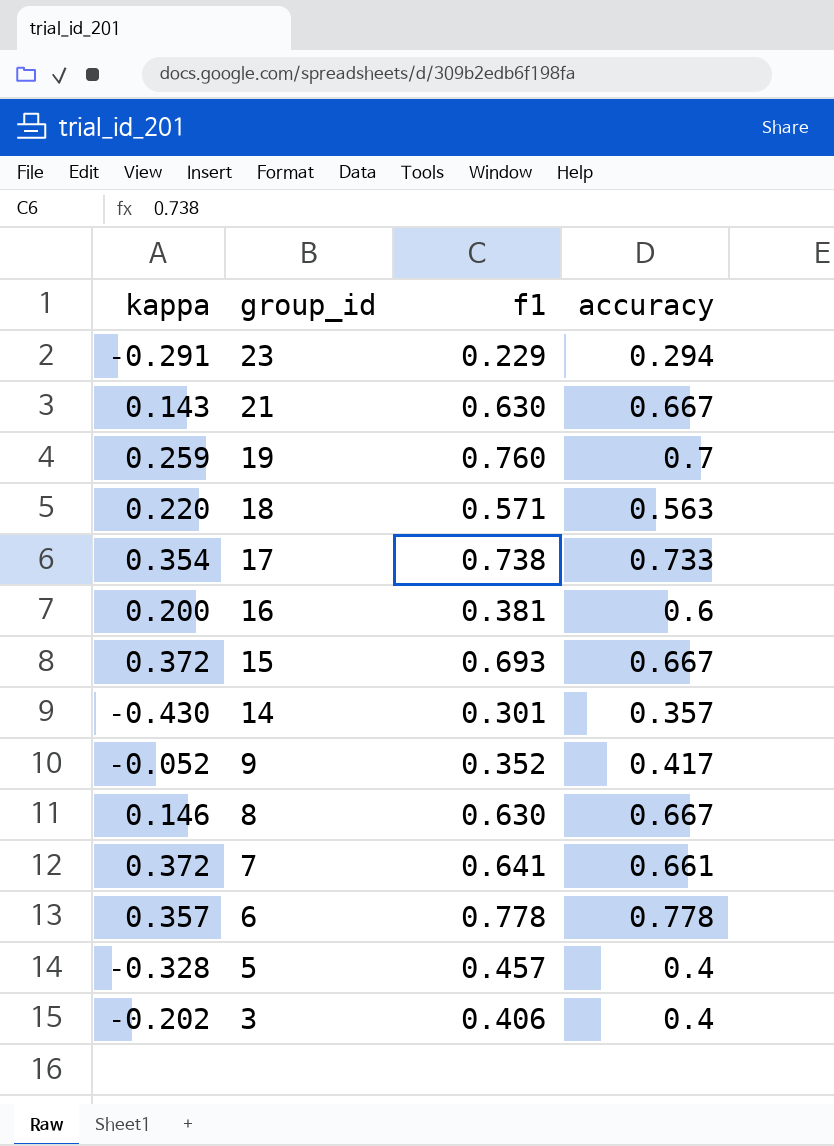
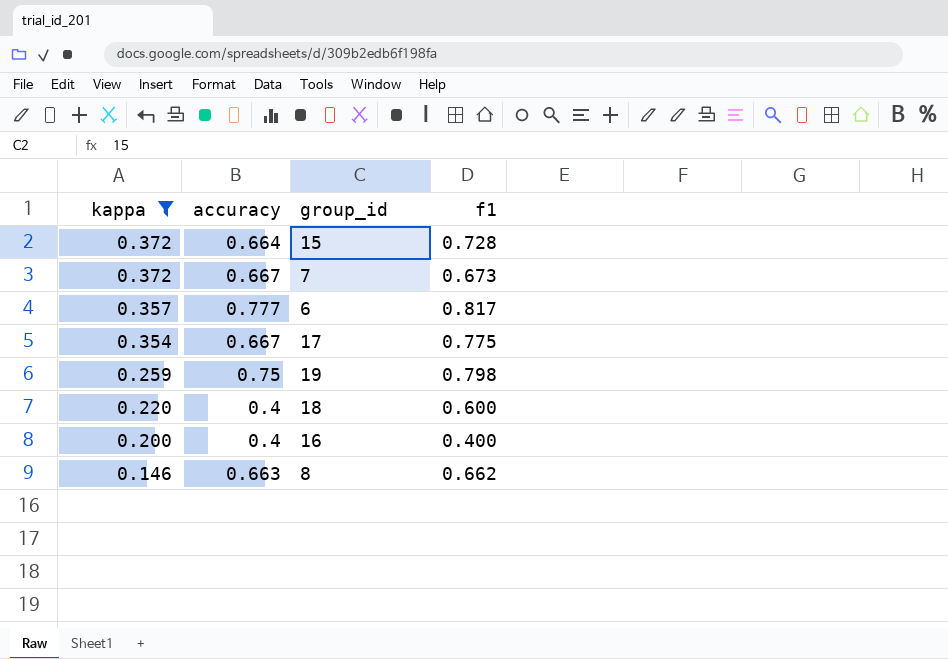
filter: none -> kappa >= 0.146
row order: group_id descending -> kappa descending
column accuracy | position: 4 -> 2
15 | accuracy: 0.667 -> 0.664
15 | f1: 0.693 -> 0.728
7 | accuracy: 0.661 -> 0.667
7 | f1: 0.641 -> 0.673
6 | accuracy: 0.778 -> 0.777
6 | f1: 0.778 -> 0.817
17 | accuracy: 0.733 -> 0.667
17 | f1: 0.738 -> 0.775
19 | accuracy: 0.7 -> 0.75
19 | f1: 0.760 -> 0.798
18 | accuracy: 0.563 -> 0.4
18 | f1: 0.571 -> 0.600
16 | accuracy: 0.6 -> 0.4
16 | f1: 0.381 -> 0.400
8 | accuracy: 0.667 -> 0.663
8 | f1: 0.630 -> 0.662

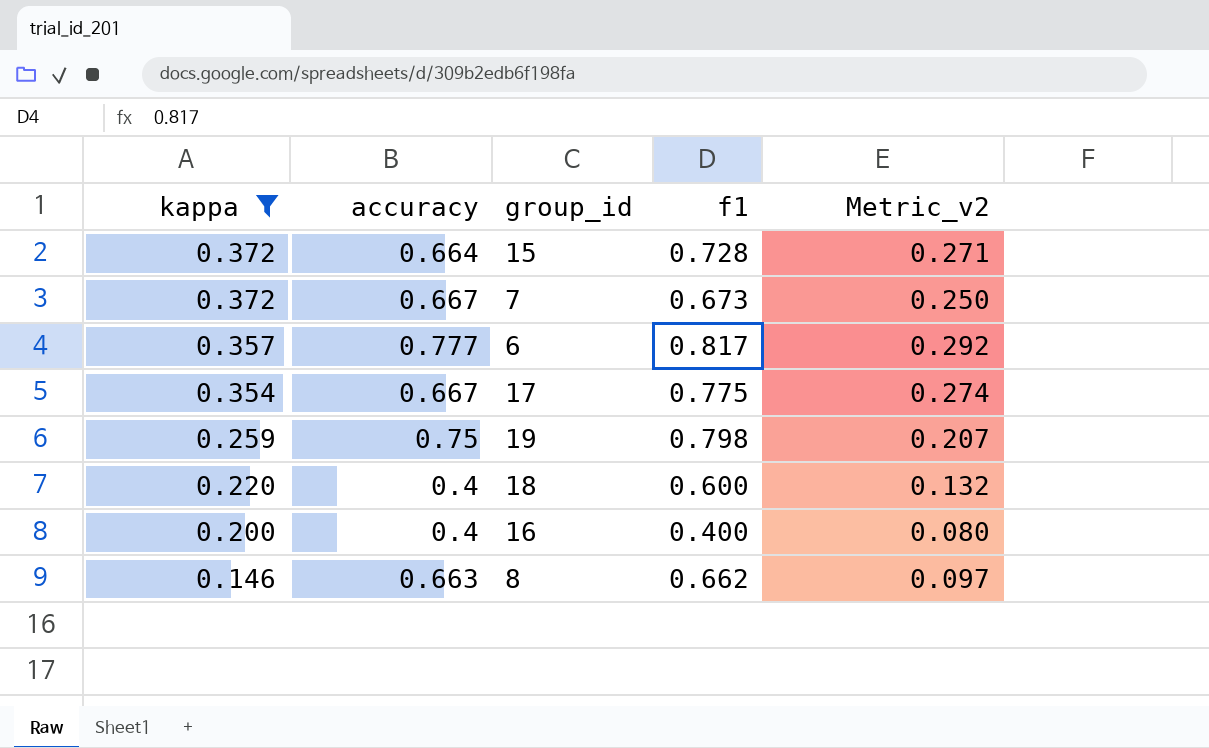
column Metric_v2 | formula: none -> [kappa] * [f1]

